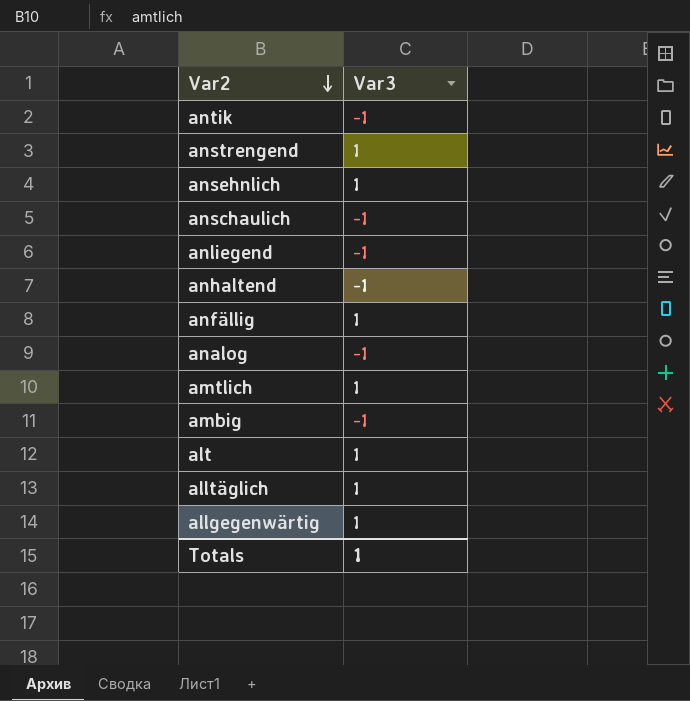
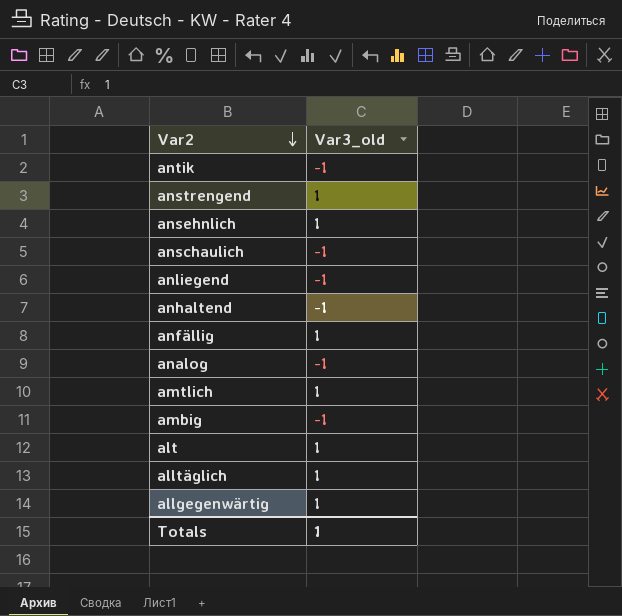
column name: Var3 -> Var3_old

